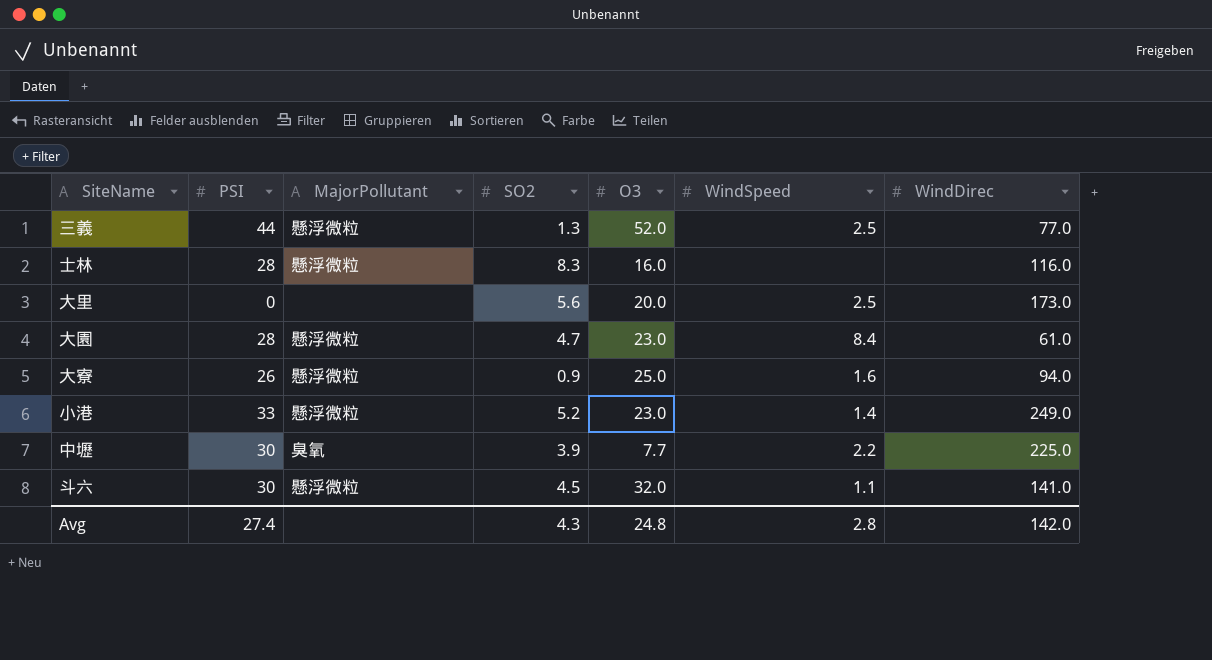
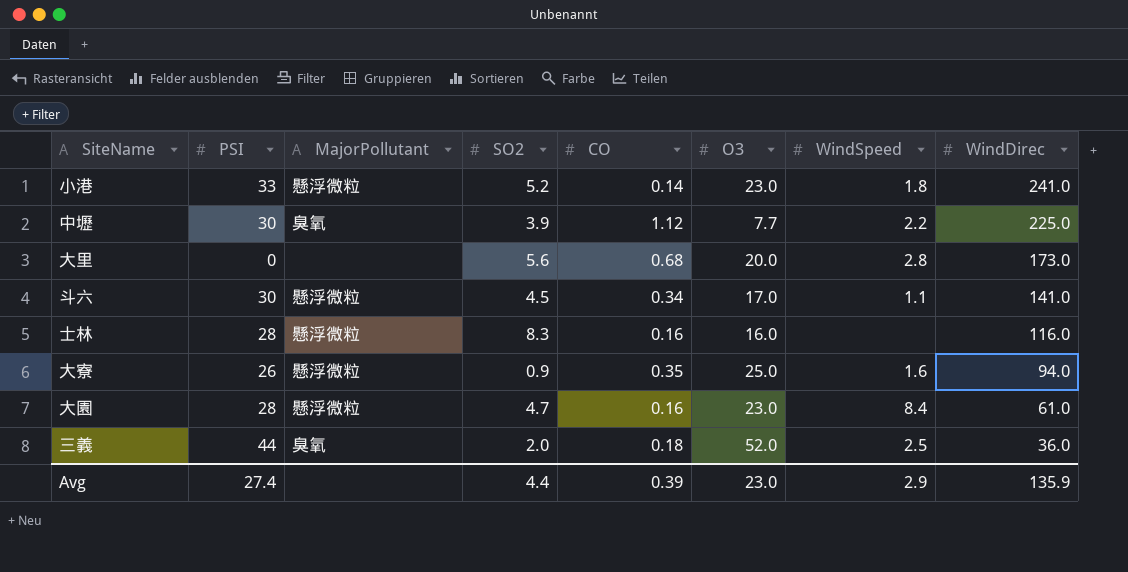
row order: none -> WindDirec descending
column CO | position: none -> 5
小港 | WindSpeed: 1.4 -> 1.8
小港 | WindDirec: 249.0 -> 241.0
大里 | WindSpeed: 2.5 -> 2.8
斗六 | O3: 32.0 -> 17.0
三義 | MajorPollutant: 懸浮微粒 -> 臭氧
三義 | SO2: 1.3 -> 2.0
三義 | WindDirec: 77.0 -> 36.0
Avg | SO2: 4.3 -> 4.4
Avg | O3: 24.8 -> 23.0
Avg | WindSpeed: 2.8 -> 2.9
Avg | WindDirec: 142.0 -> 135.9

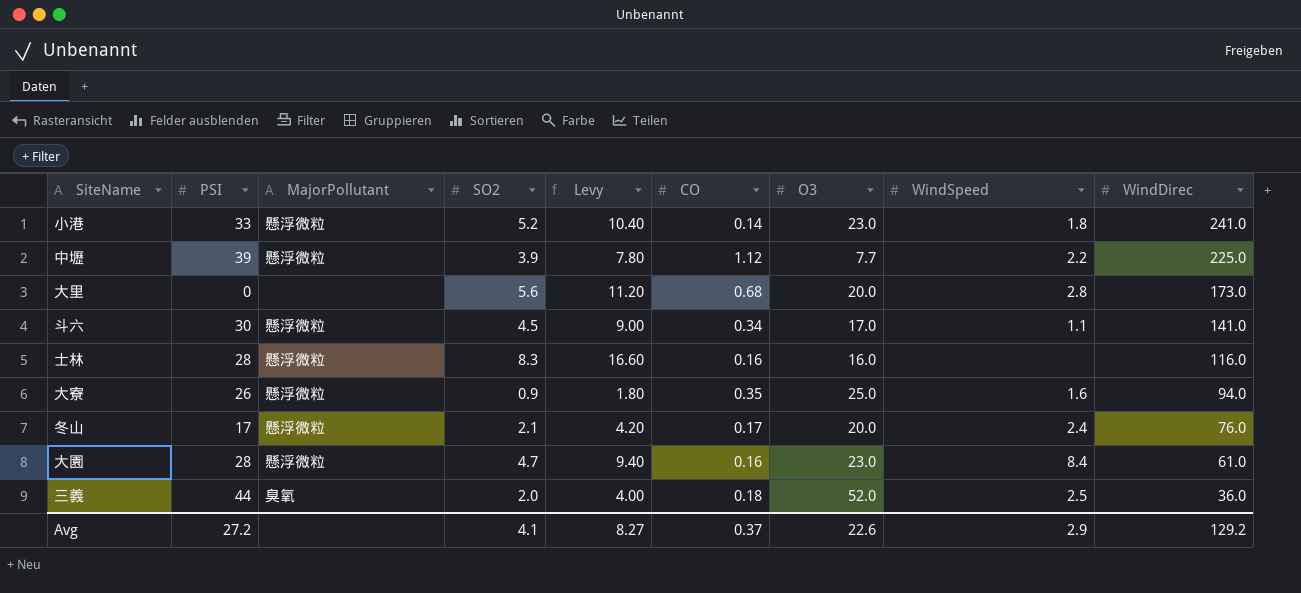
column Levy | formula: none -> [SO2] * 2
中壢 | PSI: 30 -> 39
中壢 | MajorPollutant: 臭氧 -> 懸浮微粒
row 冬山: none -> 17 | 懸浮微粒 | 2.1 | 4.20 | 0.17 | 20.0 | 2.4 | 76.0
Avg | PSI: 27.4 -> 27.2
Avg | SO2: 4.4 -> 4.1
Avg | CO: 0.39 -> 0.37
Avg | O3: 23.0 -> 22.6
Avg | WindDirec: 135.9 -> 129.2

